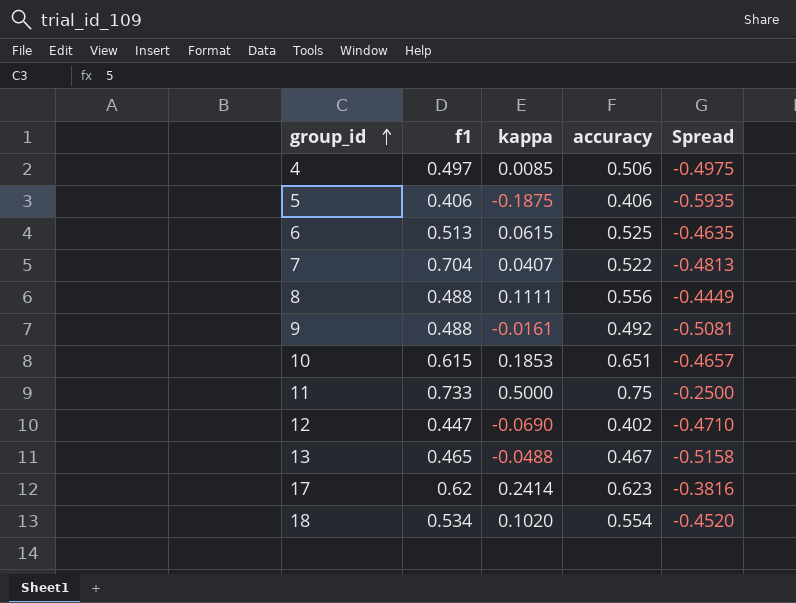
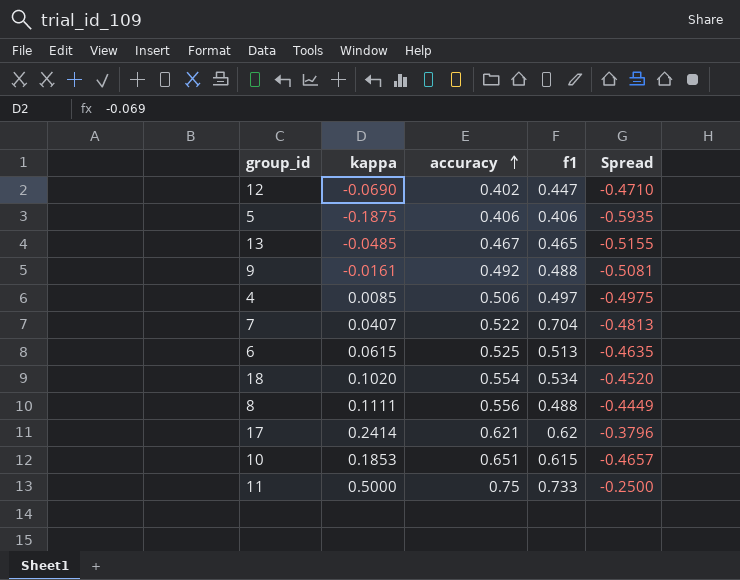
row order: group_id ascending -> accuracy ascending
column f1 | position: 2 -> 4
13 | kappa: -0.0488 -> -0.0485
13 | Spread: -0.5158 -> -0.5155
17 | accuracy: 0.623 -> 0.621
17 | Spread: -0.3816 -> -0.3796

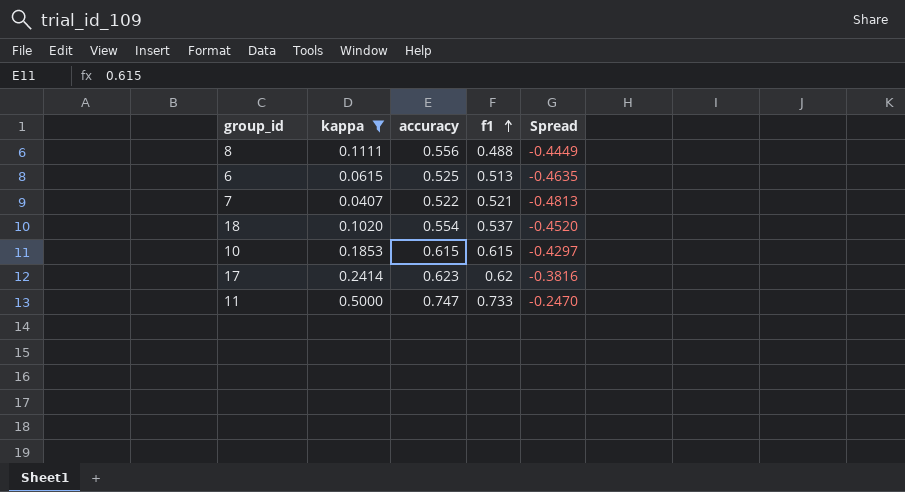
filter: none -> kappa >= 0.0407
row order: accuracy ascending -> f1 ascending
7 | f1: 0.704 -> 0.521
18 | f1: 0.534 -> 0.537
10 | accuracy: 0.651 -> 0.615
10 | Spread: -0.4657 -> -0.4297
17 | accuracy: 0.621 -> 0.623
17 | Spread: -0.3796 -> -0.3816
11 | accuracy: 0.75 -> 0.747
11 | Spread: -0.2500 -> -0.2470

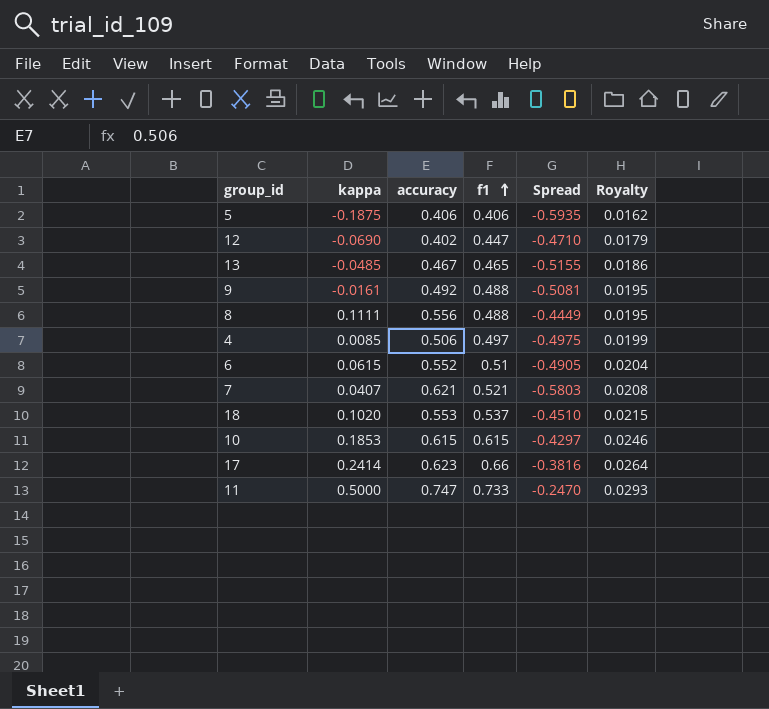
filter: kappa >= 0.0407 -> none
column Royalty | formula: none -> [f1] * 0.04
6 | accuracy: 0.525 -> 0.552
6 | f1: 0.513 -> 0.51
6 | Spread: -0.4635 -> -0.4905
7 | accuracy: 0.522 -> 0.621
7 | Spread: -0.4813 -> -0.5803
18 | accuracy: 0.554 -> 0.553
18 | Spread: -0.4520 -> -0.4510
17 | f1: 0.62 -> 0.66

